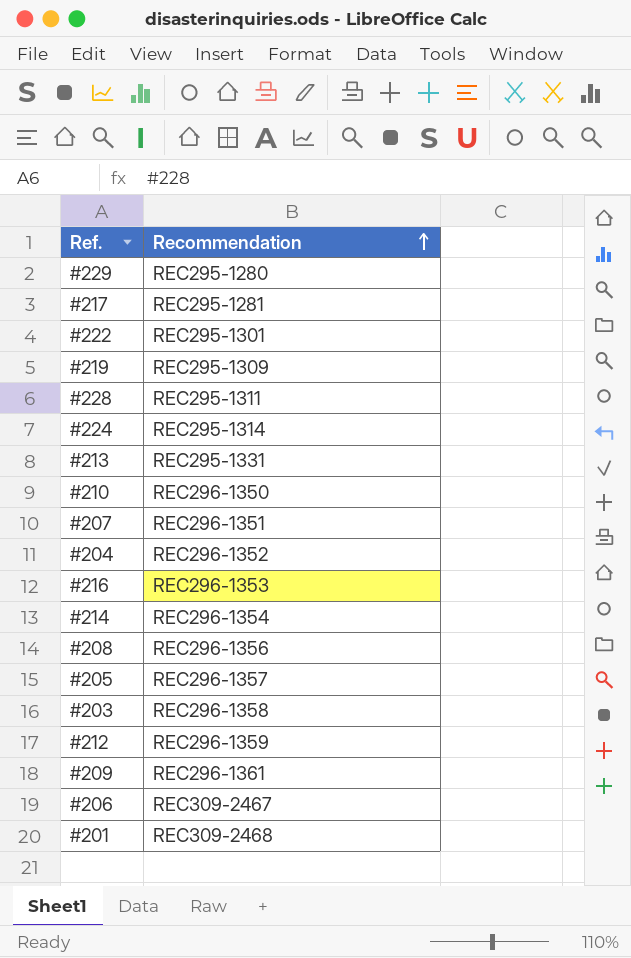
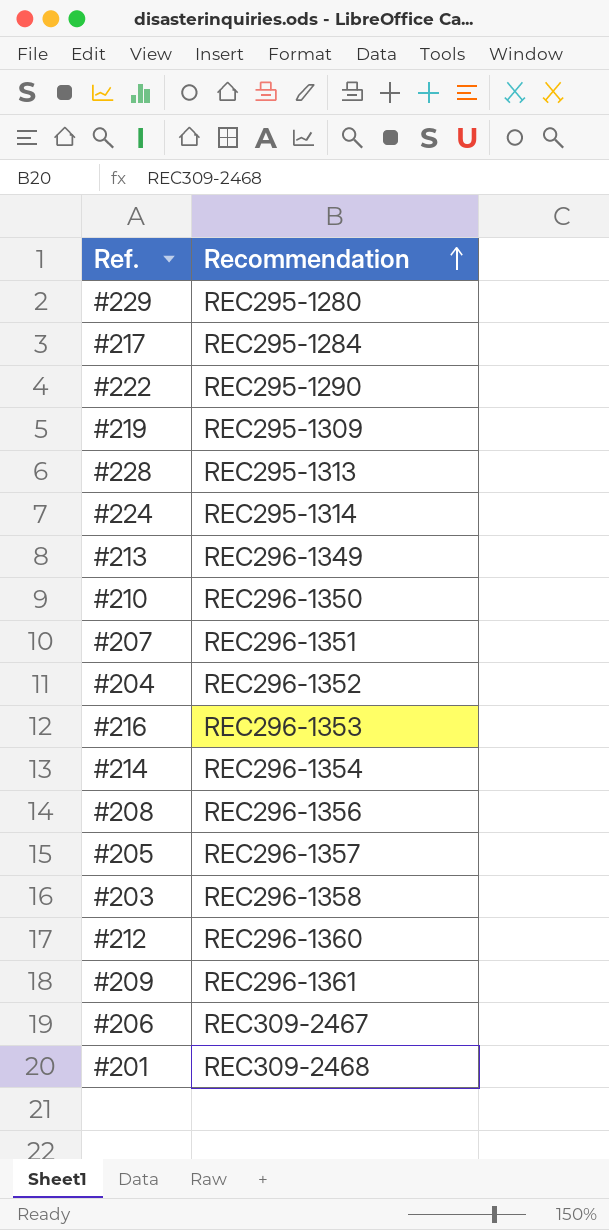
#217 | Recommendation: REC295-1281 -> REC295-1284
#222 | Recommendation: REC295-1301 -> REC295-1290
#228 | Recommendation: REC295-1311 -> REC295-1313
#213 | Recommendation: REC295-1331 -> REC296-1349
#212 | Recommendation: REC296-1359 -> REC296-1360

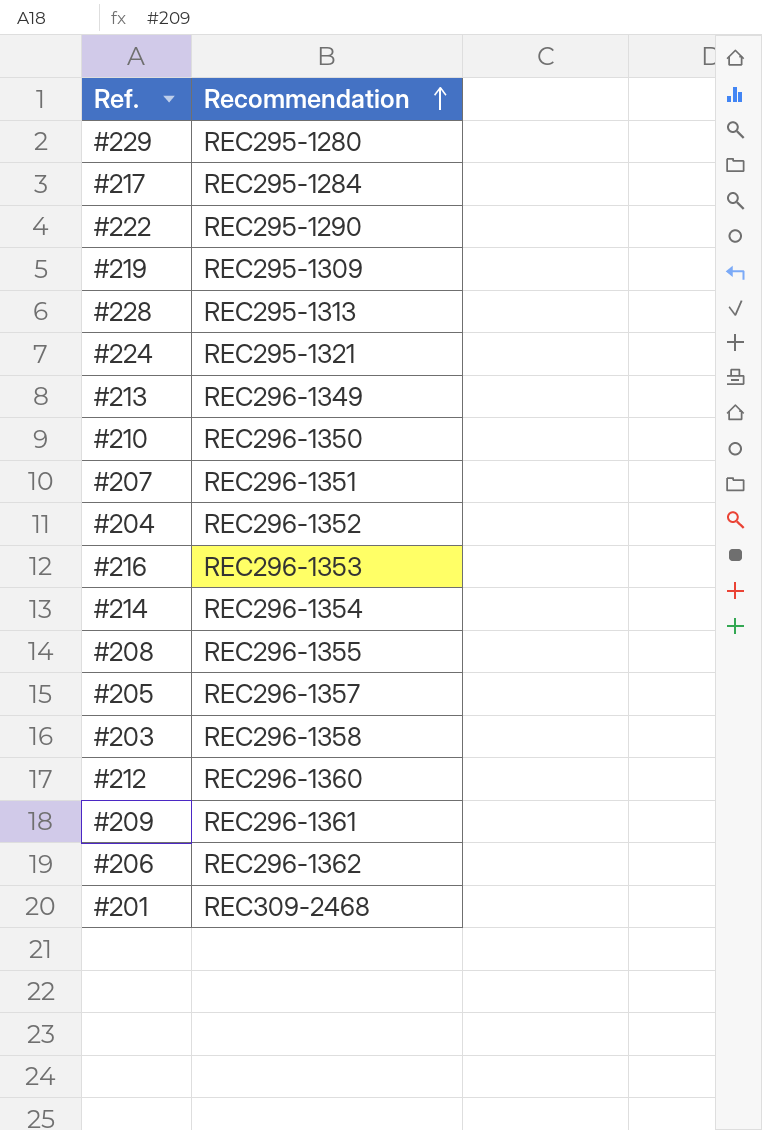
#224 | Recommendation: REC295-1314 -> REC295-1321
#208 | Recommendation: REC296-1356 -> REC296-1355
#206 | Recommendation: REC309-2467 -> REC296-1362

